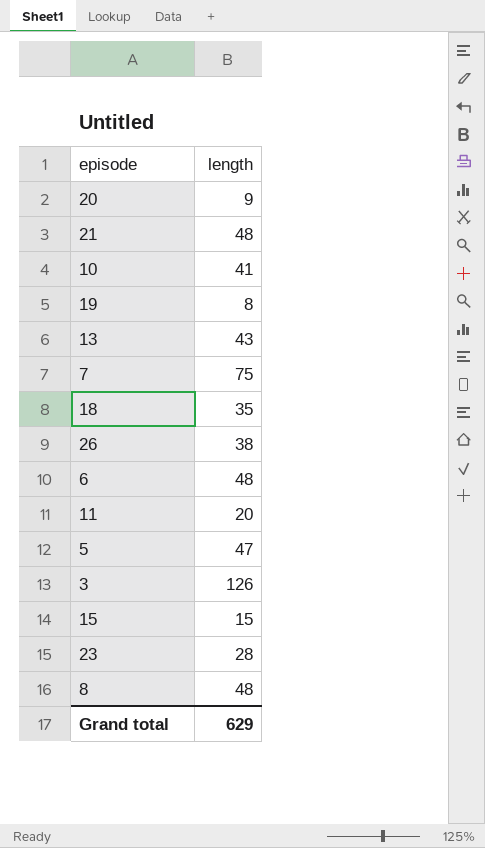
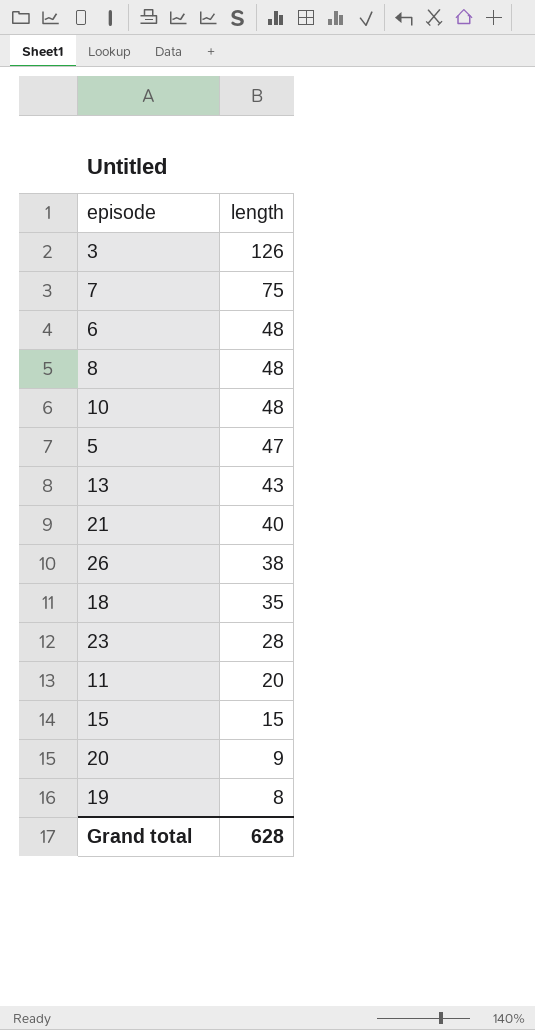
row order: none -> length descending
10 | length: 41 -> 48
21 | length: 48 -> 40
Grand total | length: 629 -> 628

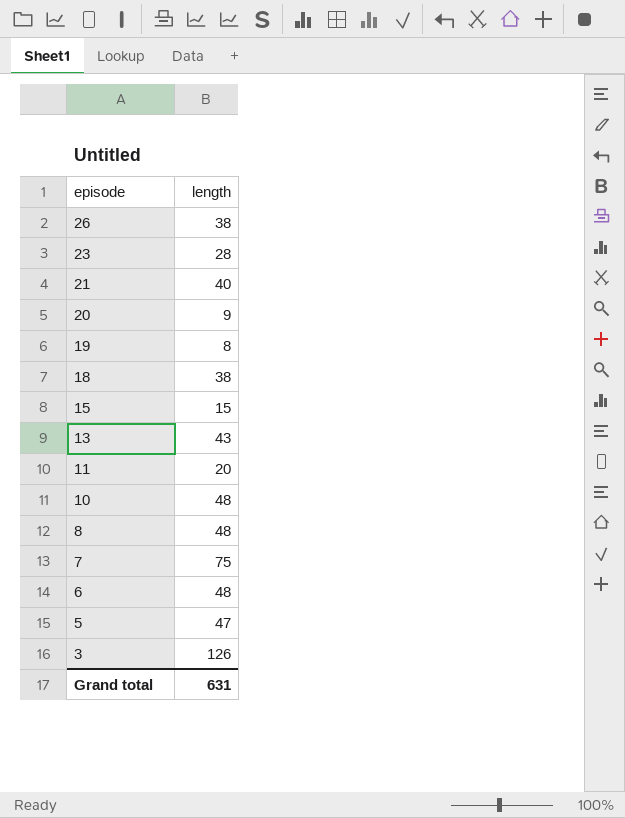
row order: length descending -> episode descending
18 | length: 35 -> 38
Grand total | length: 628 -> 631

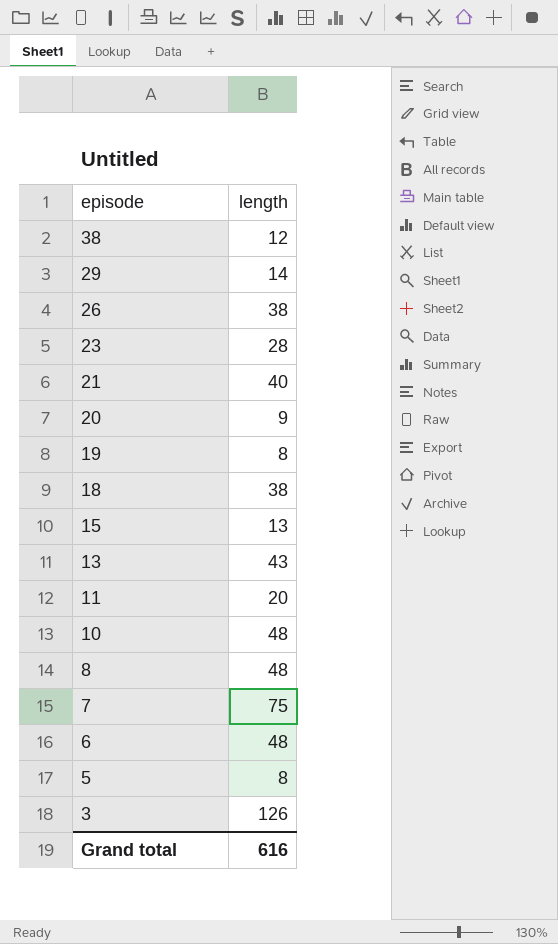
row 38: none -> 12
row 29: none -> 14
15 | length: 15 -> 13
5 | length: 47 -> 8
Grand total | length: 631 -> 616

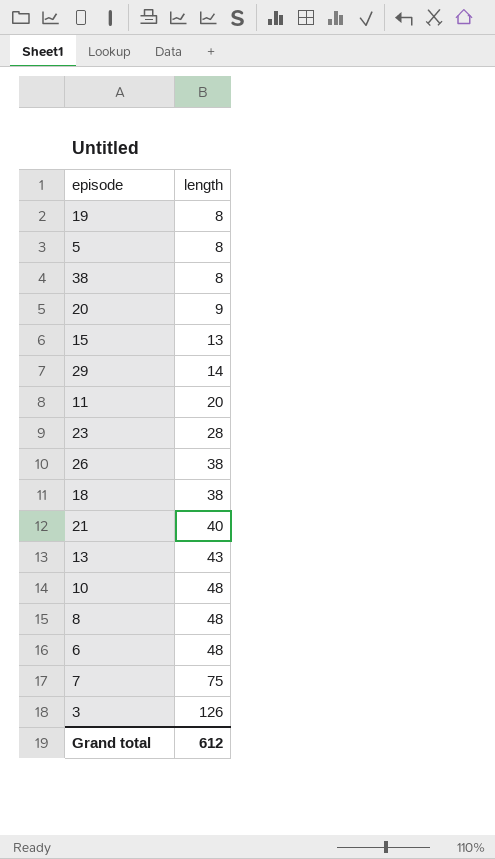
row order: episode descending -> length ascending
38 | length: 12 -> 8
Grand total | length: 616 -> 612

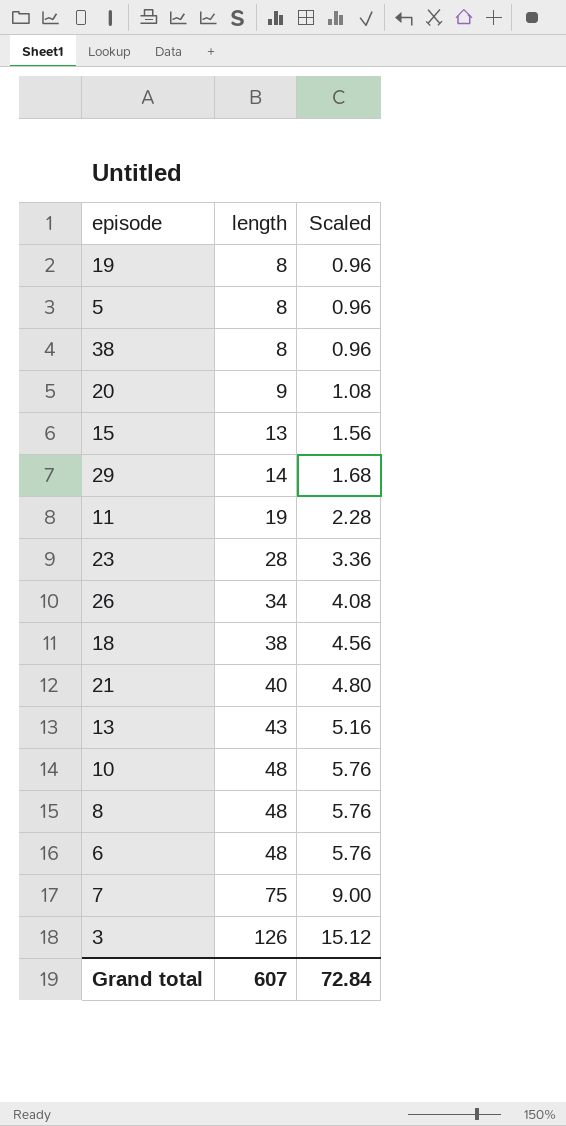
column Scaled | formula: none -> [length] * 0.12
11 | length: 20 -> 19
26 | length: 38 -> 34
Grand total | length: 612 -> 607

